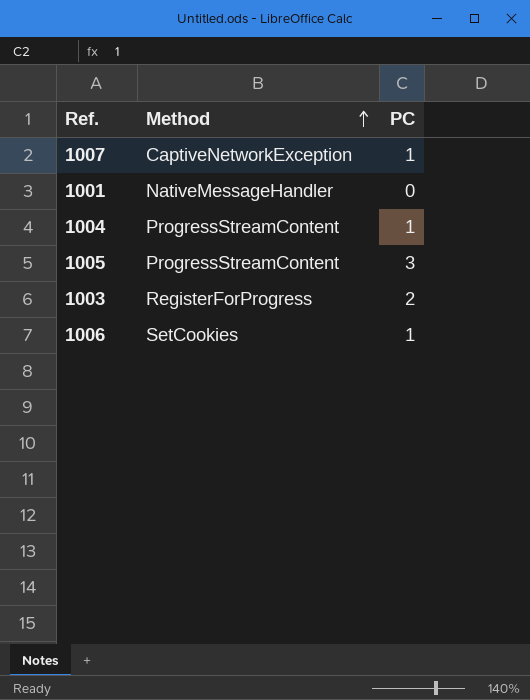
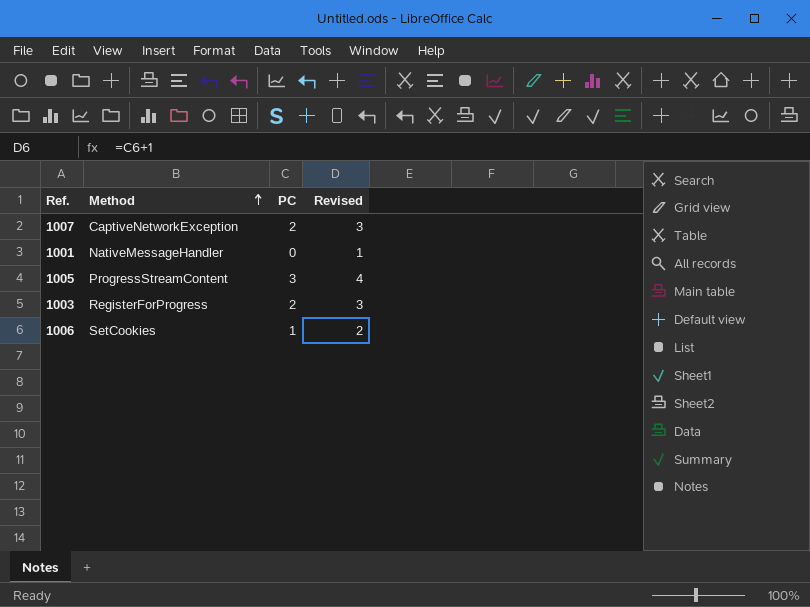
column Revised | formula: none -> [PC] + 1
row 1004: ProgressStreamContent | 1 -> none
1007 | PC: 1 -> 2

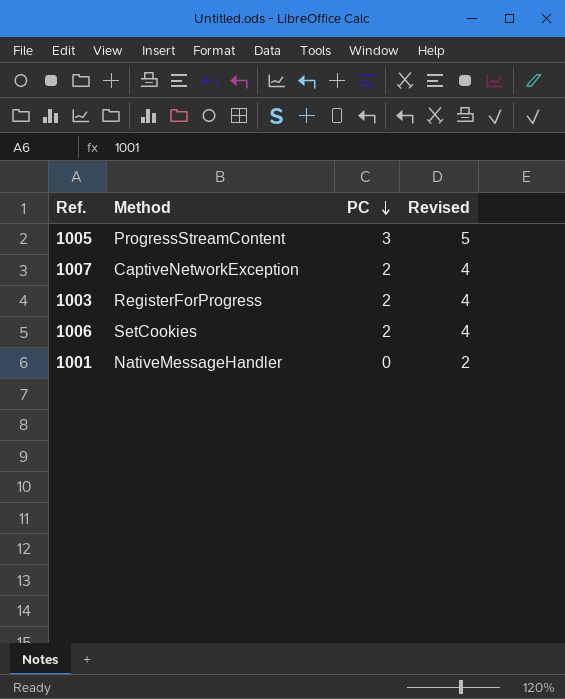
row order: Method ascending -> PC descending
column Revised | formula: [PC] + 1 -> [PC] + 2
1006 | PC: 1 -> 2

